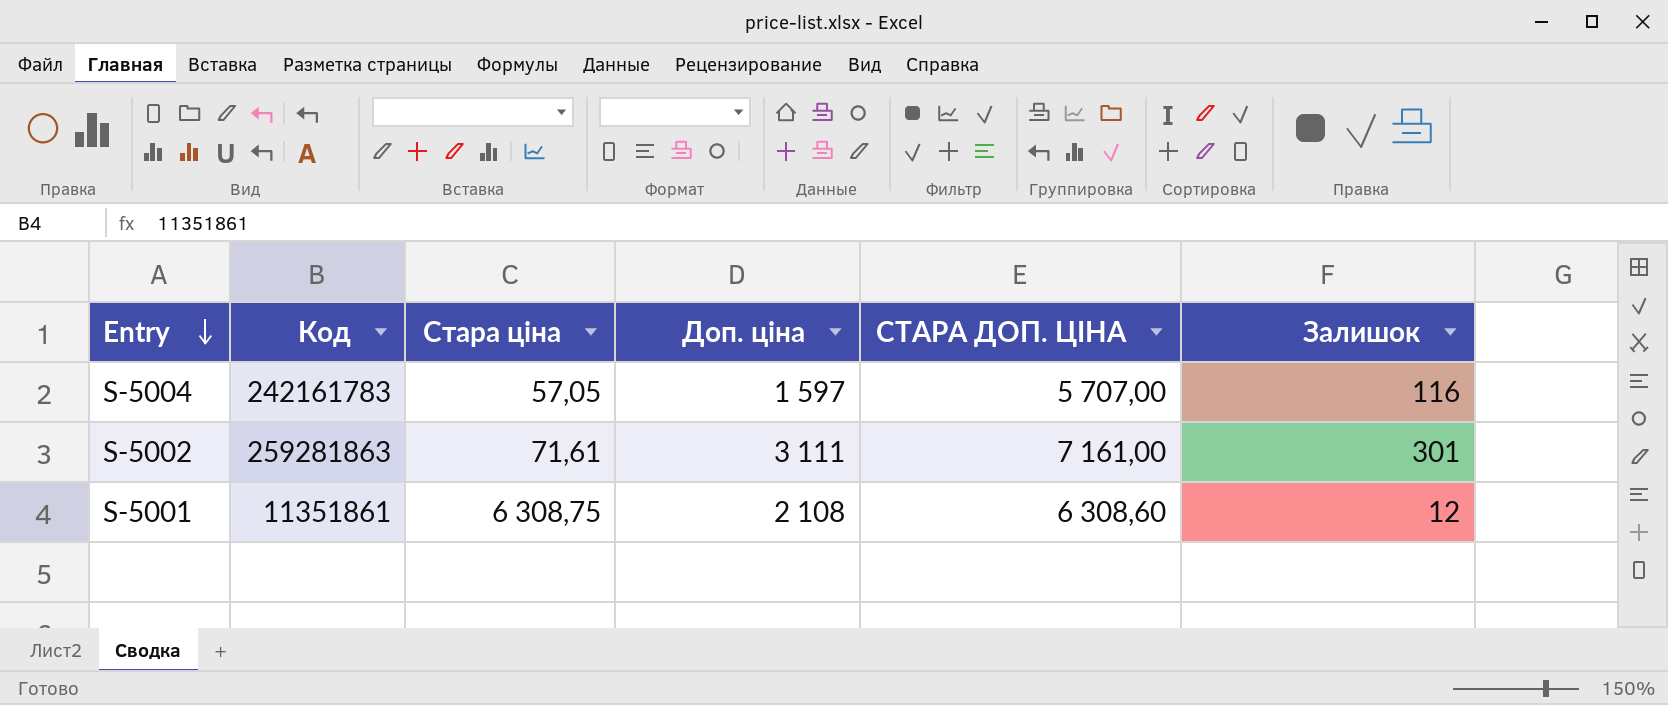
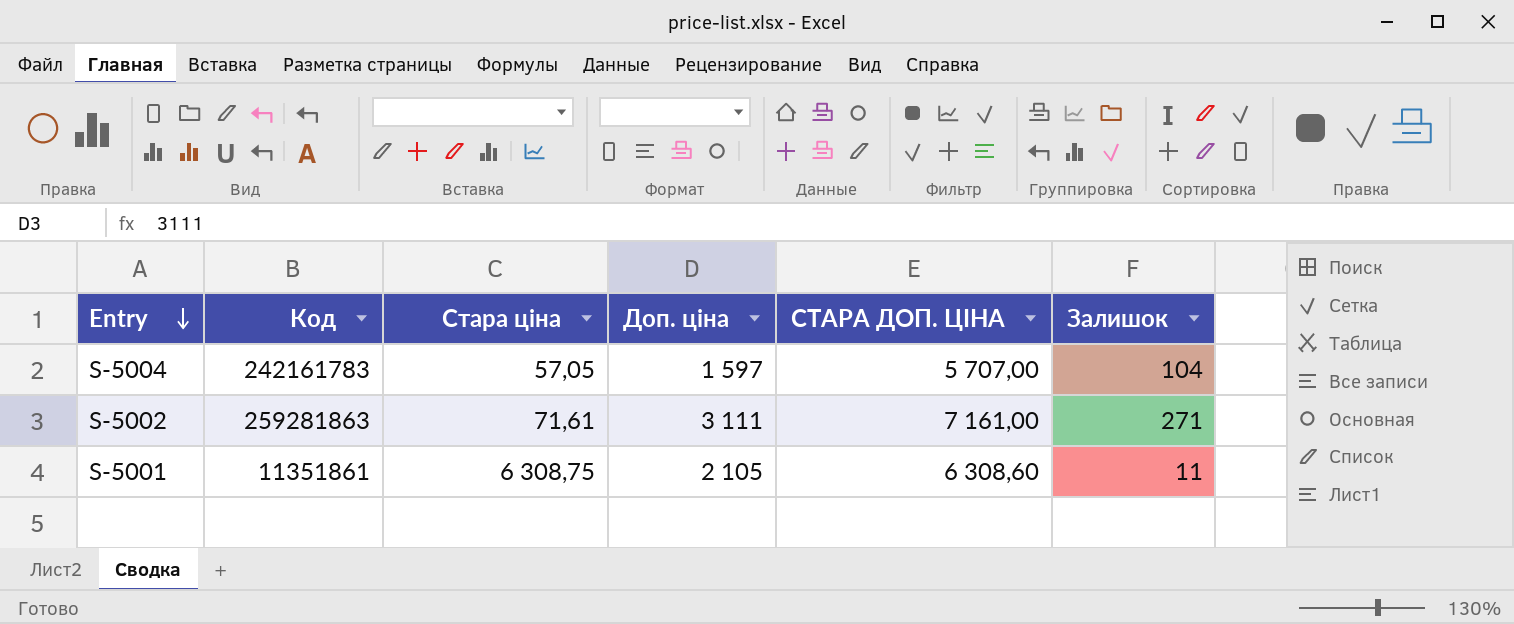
S-5004 | Залишок: 116 -> 104
S-5002 | Залишок: 301 -> 271
S-5001 | Доп. ціна: 2 108 -> 2 105
S-5001 | Залишок: 12 -> 11

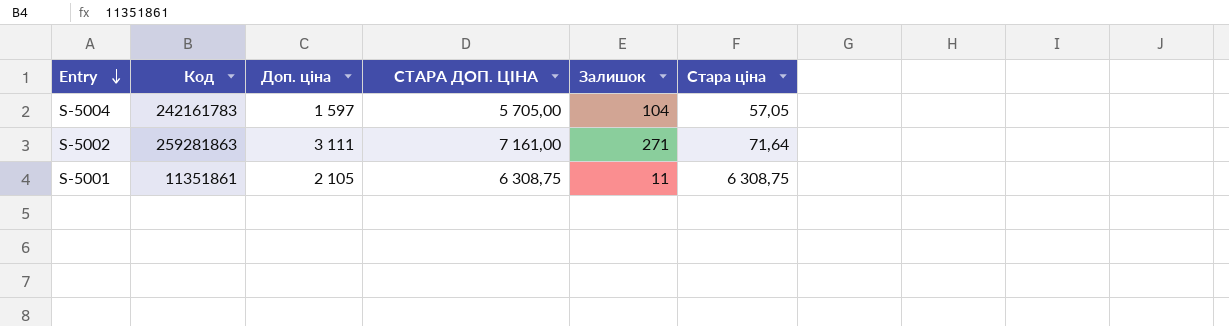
column Стара ціна | position: 3 -> 6
S-5004 | СТАРА ДОП. ЦІНА: 5 707,00 -> 5 705,00
S-5002 | Стара ціна: 71,61 -> 71,64
S-5001 | СТАРА ДОП. ЦІНА: 6 308,60 -> 6 308,75

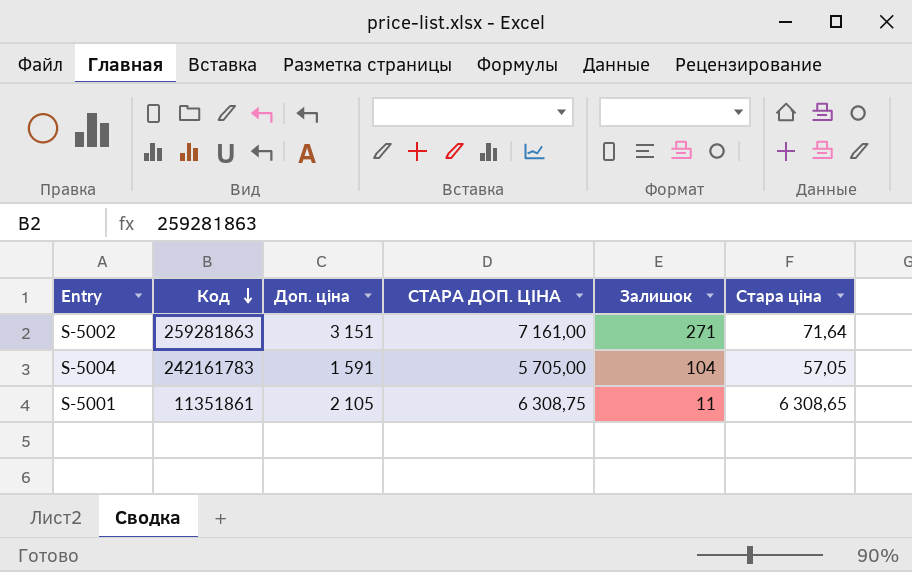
row order: Entry descending -> Код descending
S-5002 | Доп. ціна: 3 111 -> 3 151
S-5004 | Доп. ціна: 1 597 -> 1 591
S-5001 | Стара ціна: 6 308,75 -> 6 308,65

